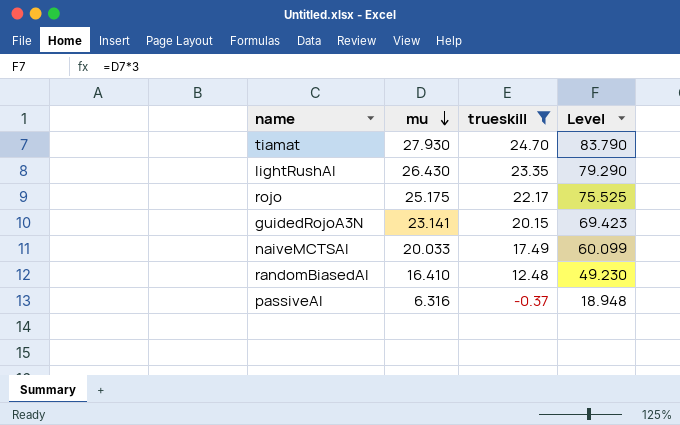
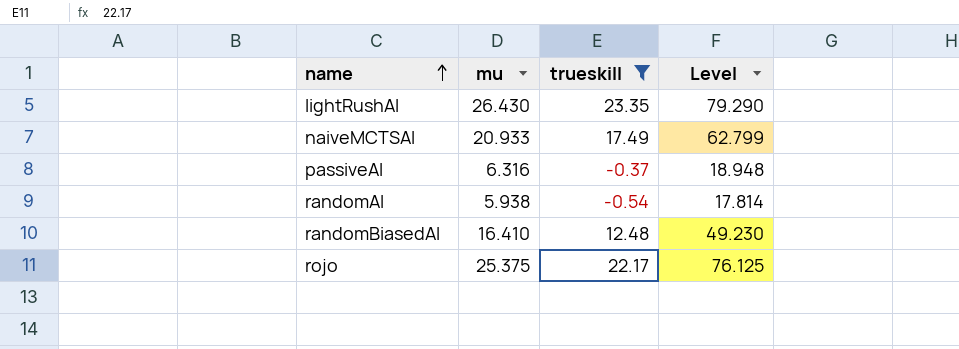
row order: mu descending -> name ascending
row tiamat: 27.930 | 24.70 | 83.790 -> none
row guidedRojoA3N: 23.141 | 20.15 | 69.423 -> none
naiveMCTSAI | mu: 20.033 -> 20.933
naiveMCTSAI | Level: 60.099 -> 62.799
row randomAI: none -> 5.938 | -0.54 | 17.814
rojo | mu: 25.175 -> 25.375
rojo | Level: 75.525 -> 76.125

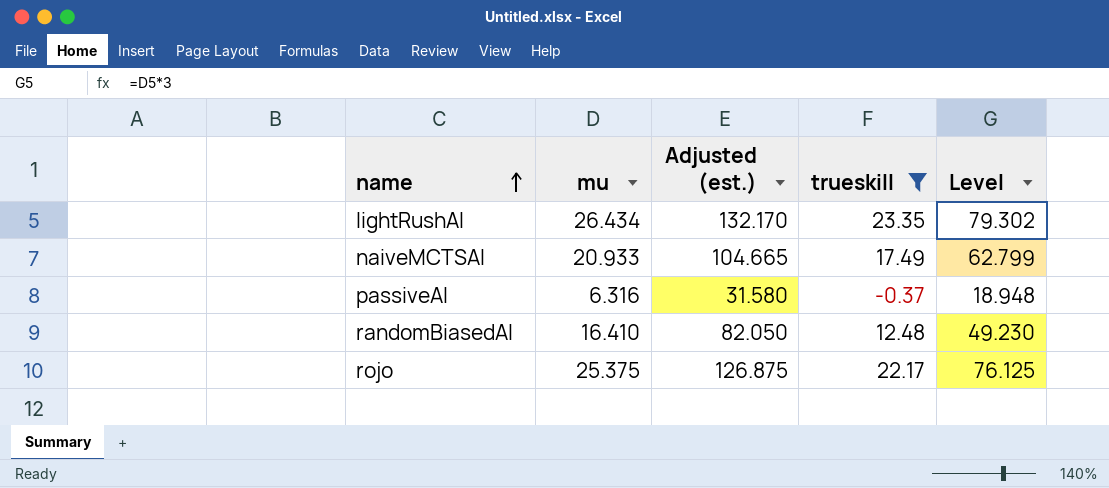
column Adjusted (est.) | formula: none -> [mu] * 5
row randomAI: 5.938 | -0.54 | 17.814 -> none
lightRushAI | mu: 26.430 -> 26.434
lightRushAI | Level: 79.290 -> 79.302

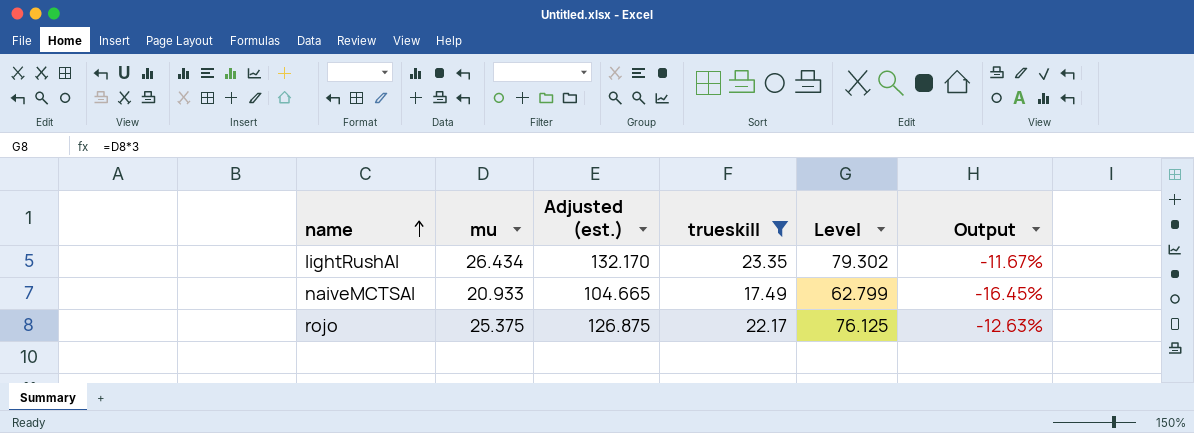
column Output | formula: none -> ([trueskill] - [mu]) / [mu]
row passiveAI: 6.316 | 31.580 | -0.37 | 18.948 -> none
row randomBiasedAI: 16.410 | 82.050 | 12.48 | 49.230 -> none

